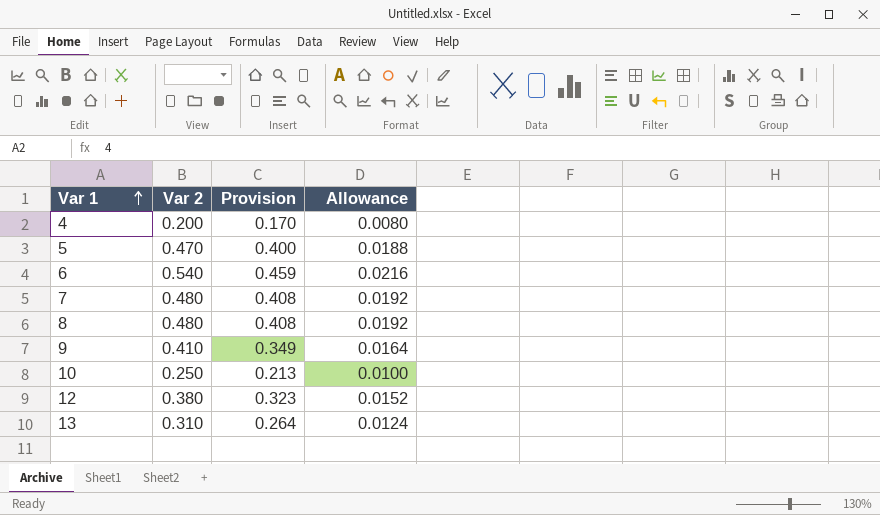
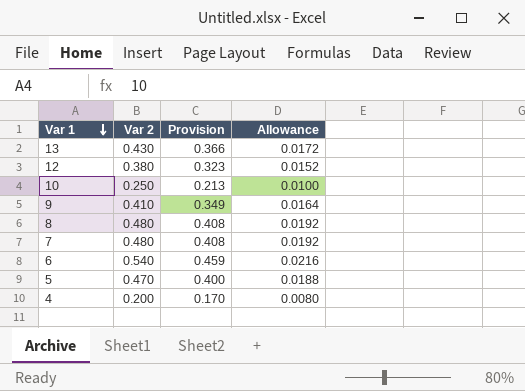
row order: Var 1 ascending -> Var 1 descending
13 | Var 2: 0.310 -> 0.430
13 | Provision: 0.264 -> 0.366
13 | Allowance: 0.0124 -> 0.0172

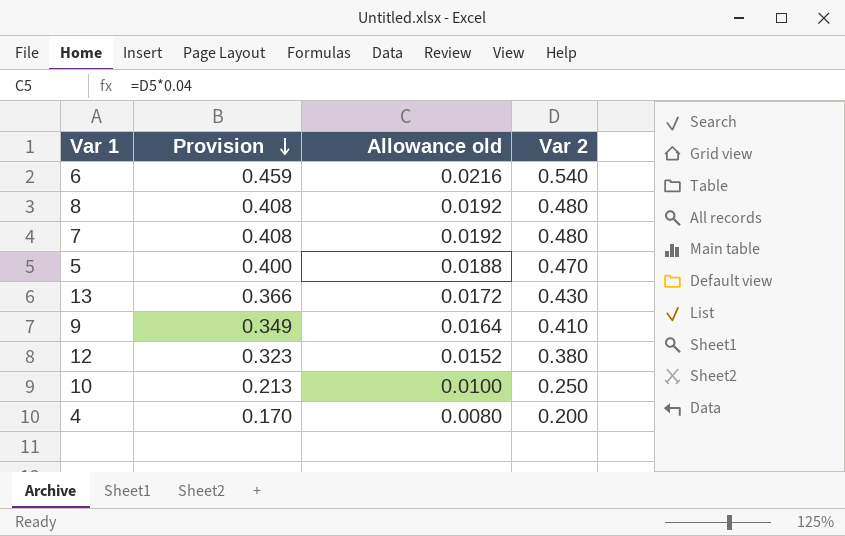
row order: Var 1 descending -> Provision descending
column name: Allowance -> Allowance old
column Var 2 | position: 2 -> 4

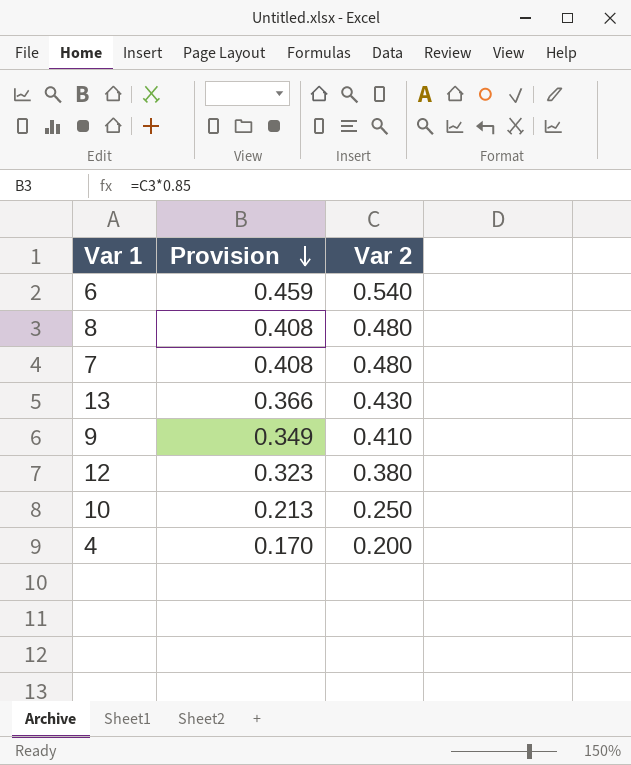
column Allowance old | formula: [Var 2] * 0.04 -> none
row 5: 0.400 | 0.0188 | 0.470 -> none

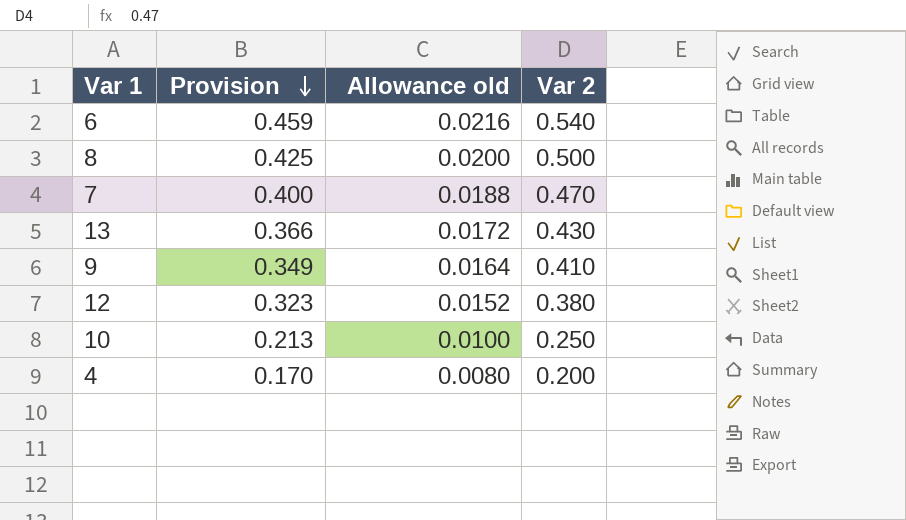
column Allowance old | formula: none -> [Var 2] * 0.04
8 | Provision: 0.408 -> 0.425
8 | Var 2: 0.480 -> 0.500
7 | Provision: 0.408 -> 0.400
7 | Var 2: 0.480 -> 0.470

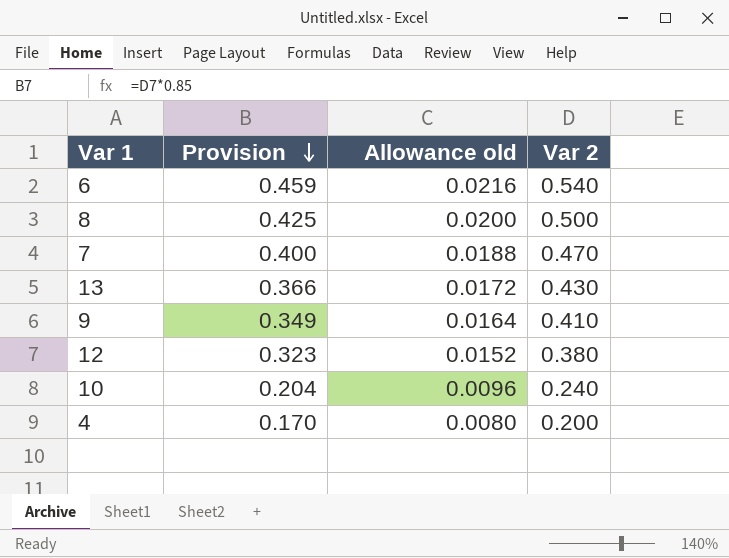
10 | Provision: 0.213 -> 0.204
10 | Allowance old: 0.0100 -> 0.0096
10 | Var 2: 0.250 -> 0.240

